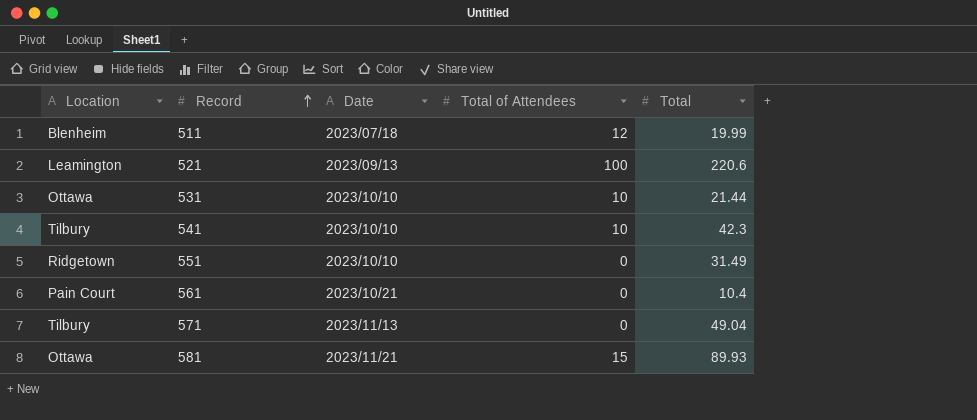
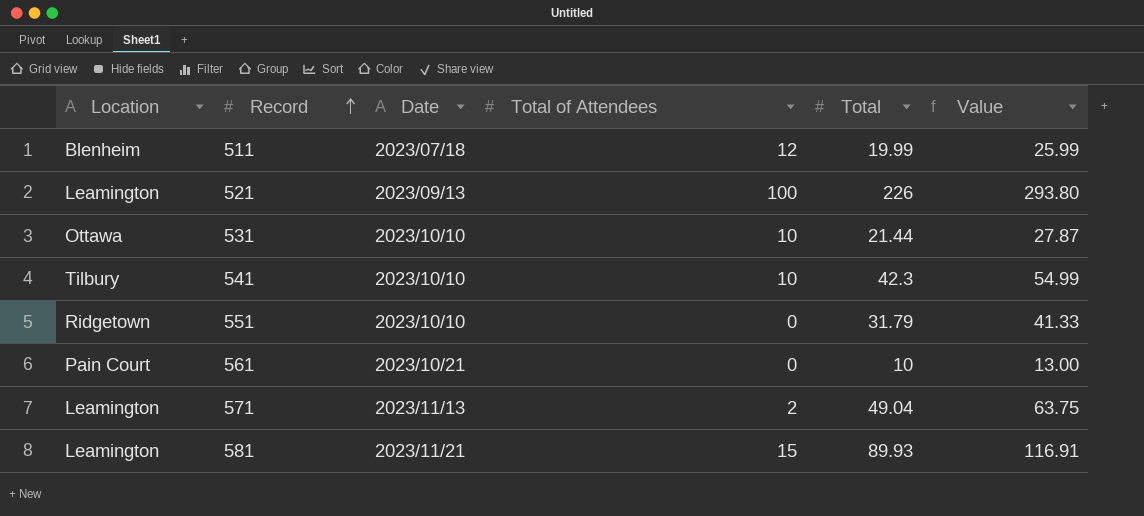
column Value | formula: none -> [Total] * 1.3
521 | Total: 220.6 -> 226
551 | Total: 31.49 -> 31.79
561 | Total: 10.4 -> 10
571 | Location: Tilbury -> Leamington
571 | Total of Attendees: 0 -> 2
581 | Location: Ottawa -> Leamington

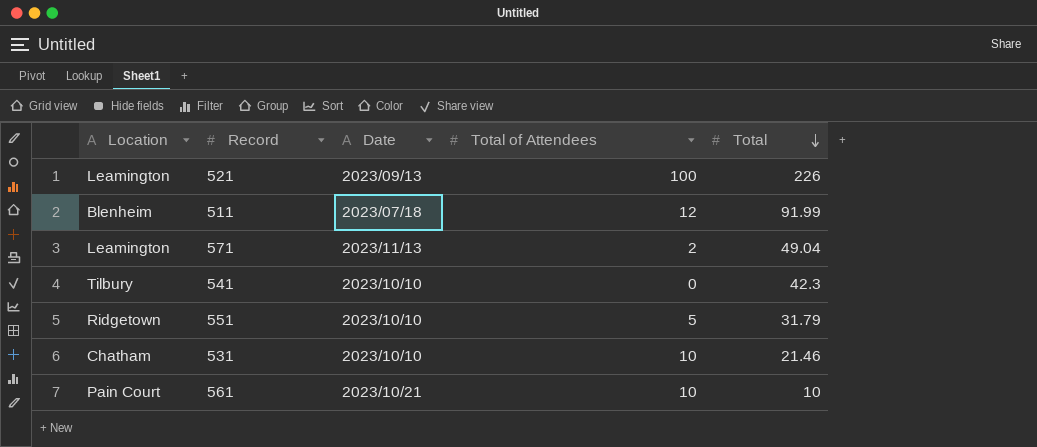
row order: Record ascending -> Total descending
column Value | formula: [Total] * 1.3 -> none
row 581: Leamington | 2023/11/21 | 15 | 89.93 | 116.91 -> none
511 | Total: 19.99 -> 91.99
541 | Total of Attendees: 10 -> 0
551 | Total of Attendees: 0 -> 5
531 | Location: Ottawa -> Chatham
531 | Total: 21.44 -> 21.46
561 | Total of Attendees: 0 -> 10

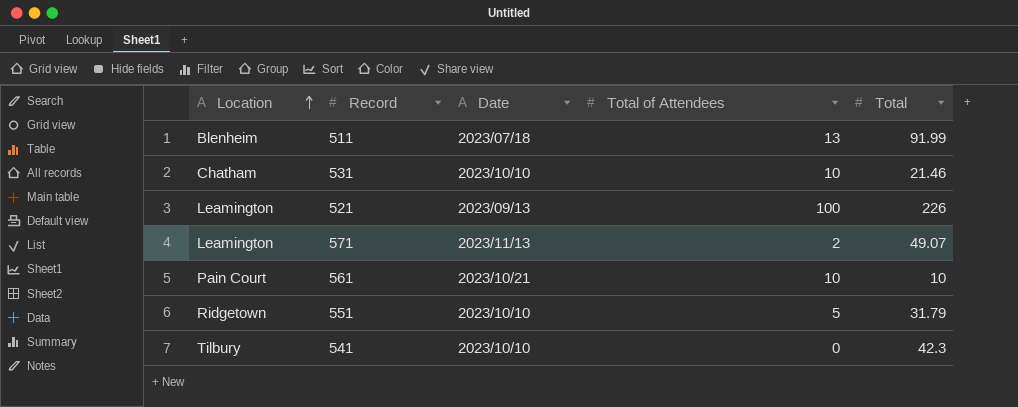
row order: Total descending -> Location ascending
511 | Total of Attendees: 12 -> 13
571 | Total: 49.04 -> 49.07

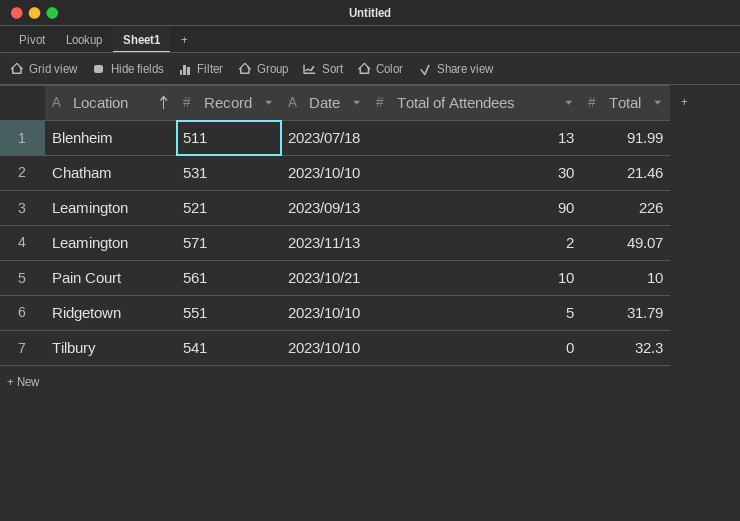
531 | Total of Attendees: 10 -> 30
521 | Total of Attendees: 100 -> 90
541 | Total: 42.3 -> 32.3

